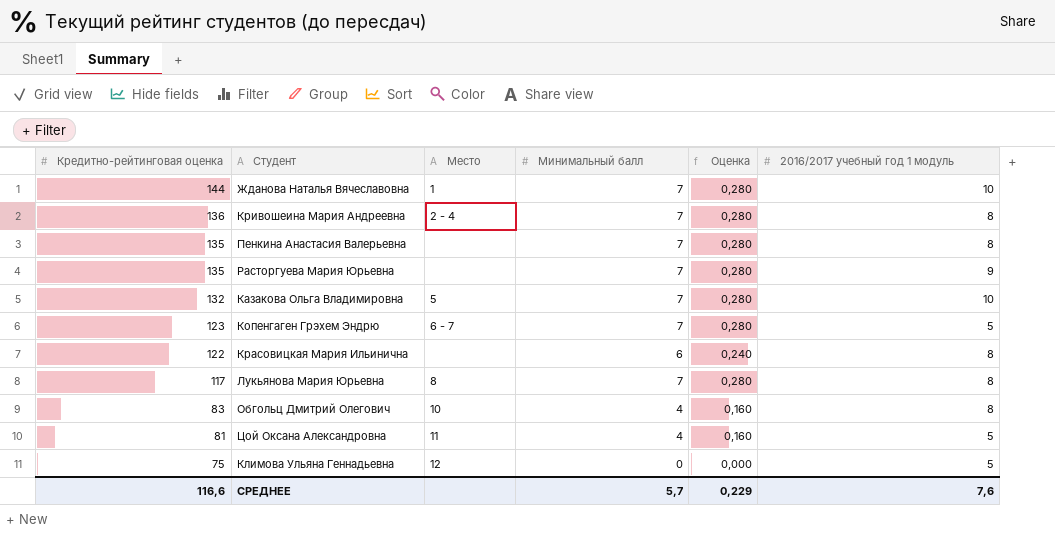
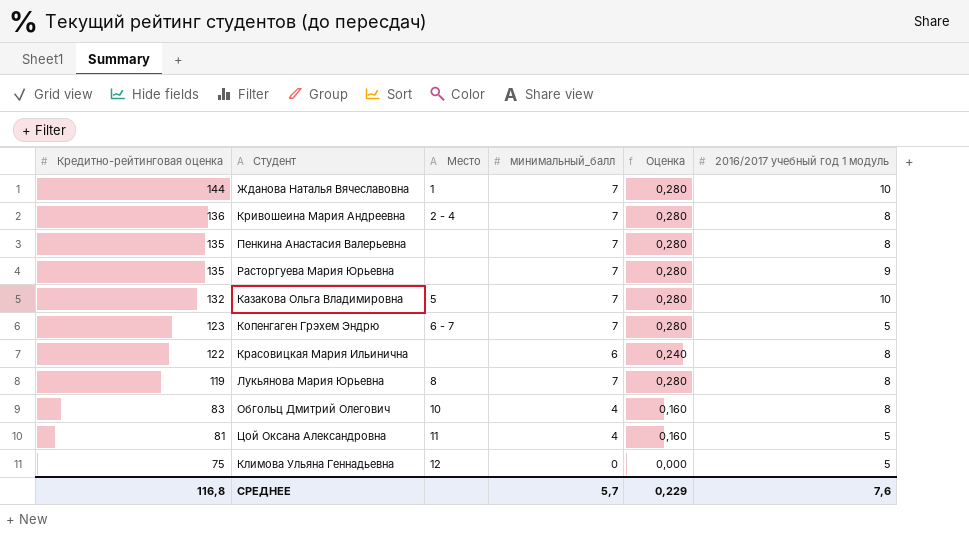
column name: Минимальный балл -> минимальный_балл
Лукьянова Мария Юрьевна | Кредитно-рейтинговая оценка: 117 -> 119
СРЕДНЕЕ | Кредитно-рейтинговая оценка: 116,6 -> 116,8

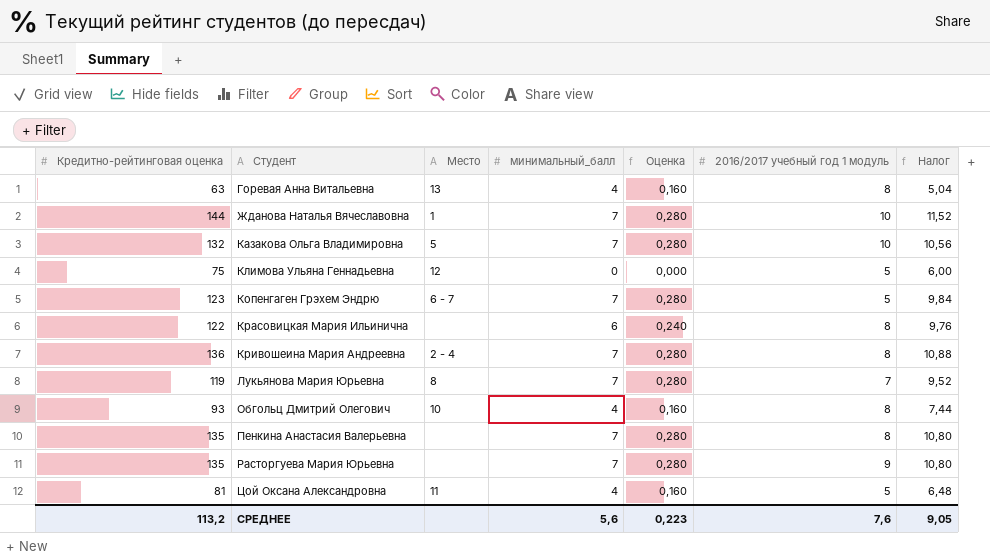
row order: Кредитно-рейтинговая оценка descending -> Студент ascending
column Налог | formula: none -> [Кредитно-рейтинговая оценка] * 0,08
row Горевая Анна Витальевна: none -> 63 | 13 | 4 | 0,160 | 8 | 5,04
Лукьянова Мария Юрьевна | 2016/2017 учебный год 1 модуль: 8 -> 7
Обгольц Дмитрий Олегович | Кредитно-рейтинговая оценка: 83 -> 93
СРЕДНЕЕ | Кредитно-рейтинговая оценка: 116,8 -> 113,2
СРЕДНЕЕ | минимальный_балл: 5,7 -> 5,6
СРЕДНЕЕ | Оценка: 0,229 -> 0,223

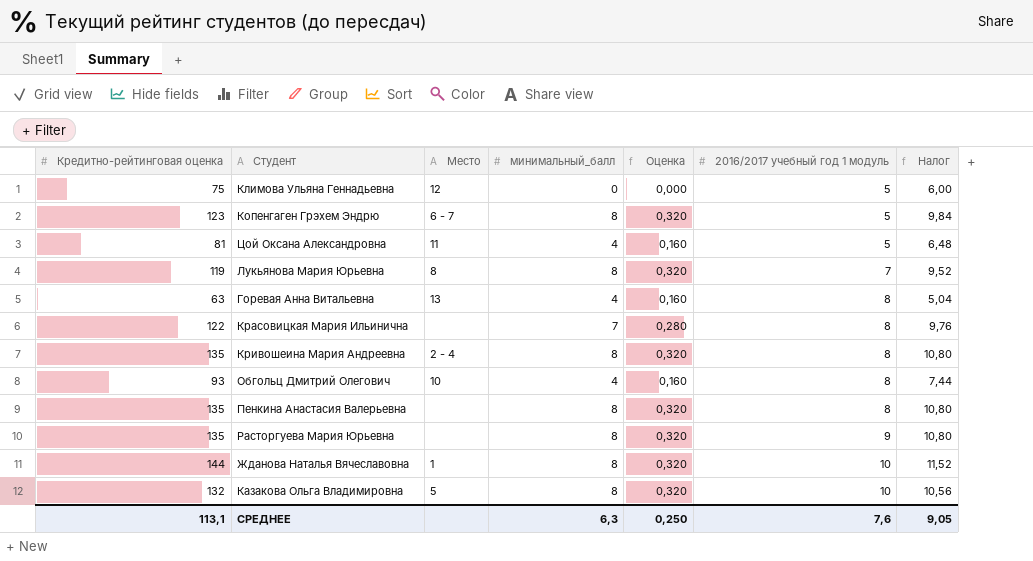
row order: Студент ascending -> 2016/2017 учебный год 1 модуль ascending
Копенгаген Грэхем Эндрю | минимальный_балл: 7 -> 8
Копенгаген Грэхем Эндрю | Оценка: 0,280 -> 0,320
Лукьянова Мария Юрьевна | минимальный_балл: 7 -> 8
Лукьянова Мария Юрьевна | Оценка: 0,280 -> 0,320
Красовицкая Мария Ильинична | минимальный_балл: 6 -> 7
Красовицкая Мария Ильинична | Оценка: 0,240 -> 0,280
Кривошеина Мария Андреевна | Кредитно-рейтинговая оценка: 136 -> 135
Кривошеина Мария Андреевна | минимальный_балл: 7 -> 8
Кривошеина Мария Андреевна | Оценка: 0,280 -> 0,320
Кривошеина Мария Андреевна | Налог: 10,88 -> 10,80
Пенкина Анастасия Валерьевна | минимальный_балл: 7 -> 8
Пенкина Анастасия Валерьевна | Оценка: 0,280 -> 0,320
Расторгуева Мария Юрьевна | минимальный_балл: 7 -> 8
Расторгуева Мария Юрьевна | Оценка: 0,280 -> 0,320
Жданова Наталья Вячеславовна | минимальный_балл: 7 -> 8
Жданова Наталья Вячеславовна | Оценка: 0,280 -> 0,320
Казакова Ольга Владимировна | минимальный_балл: 7 -> 8
Казакова Ольга Владимировна | Оценка: 0,280 -> 0,320
СРЕДНЕЕ | Кредитно-рейтинговая оценка: 113,2 -> 113,1
СРЕДНЕЕ | минимальный_балл: 5,6 -> 6,3
СРЕДНЕЕ | Оценка: 0,223 -> 0,250

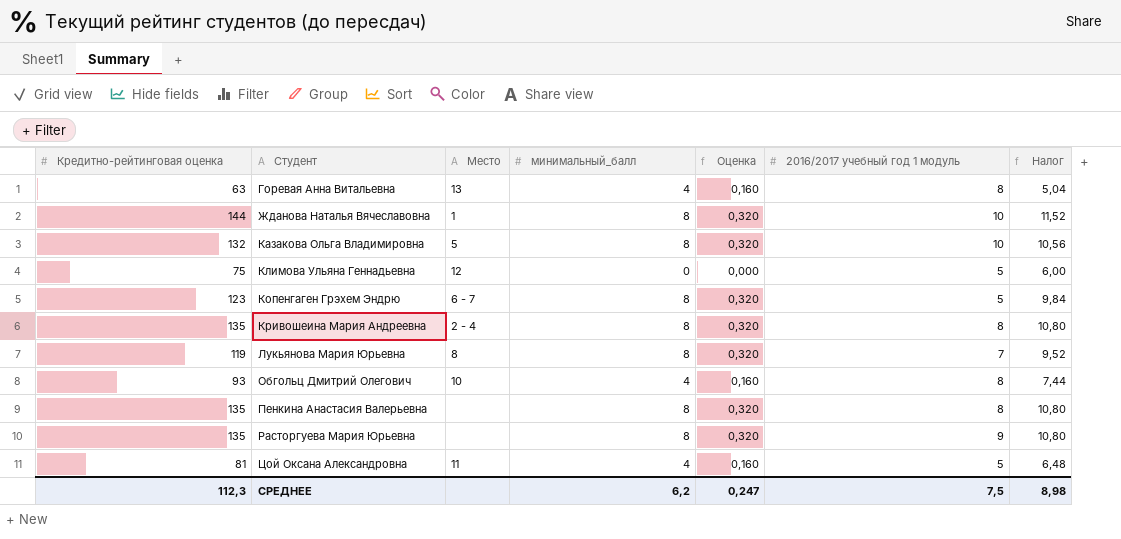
row order: 2016/2017 учебный год 1 модуль ascending -> Студент ascending
row Красовицкая Мария Ильинична: 122 | none | 7 | 0,280 | 8 | 9,76 -> none
СРЕДНЕЕ | Кредитно-рейтинговая оценка: 113,1 -> 112,3
СРЕДНЕЕ | минимальный_балл: 6,3 -> 6,2
СРЕДНЕЕ | Оценка: 0,250 -> 0,247
СРЕДНЕЕ | 2016/2017 учебный год 1 модуль: 7,6 -> 7,5
СРЕДНЕЕ | Налог: 9,05 -> 8,98

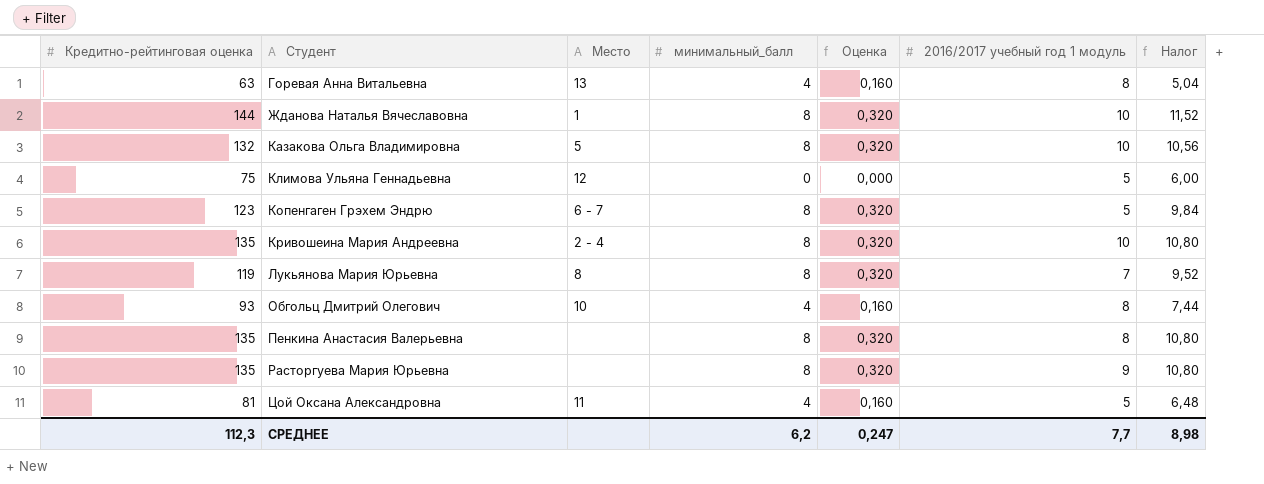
Кривошеина Мария Андреевна | 2016/2017 учебный год 1 модуль: 8 -> 10
СРЕДНЕЕ | 2016/2017 учебный год 1 модуль: 7,5 -> 7,7

